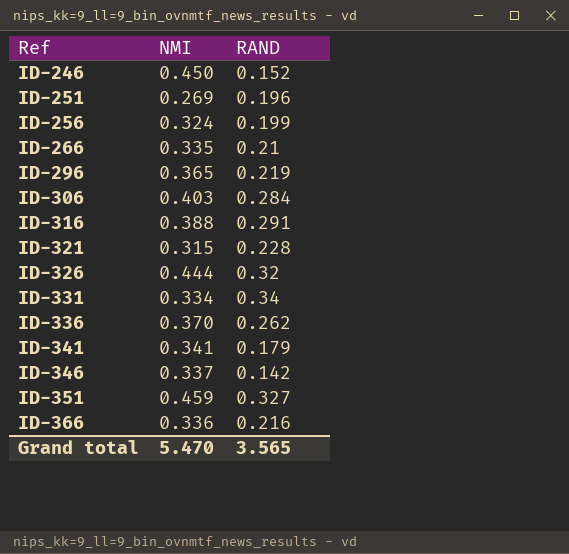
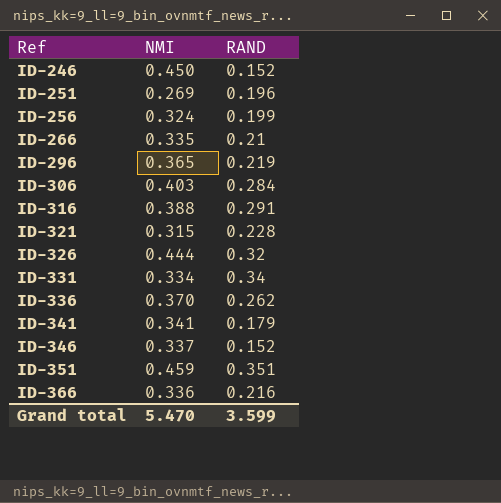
ID-346 | RAND: 0.142 -> 0.152
ID-351 | RAND: 0.327 -> 0.351
Grand total | RAND: 3.565 -> 3.599

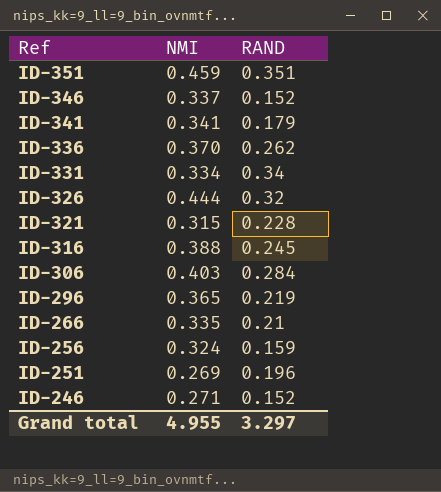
row order: Ref ascending -> Ref descending
row ID-366: 0.336 | 0.216 -> none
ID-316 | RAND: 0.291 -> 0.245
ID-256 | RAND: 0.199 -> 0.159
ID-246 | NMI: 0.450 -> 0.271
Grand total | NMI: 5.470 -> 4.955
Grand total | RAND: 3.599 -> 3.297

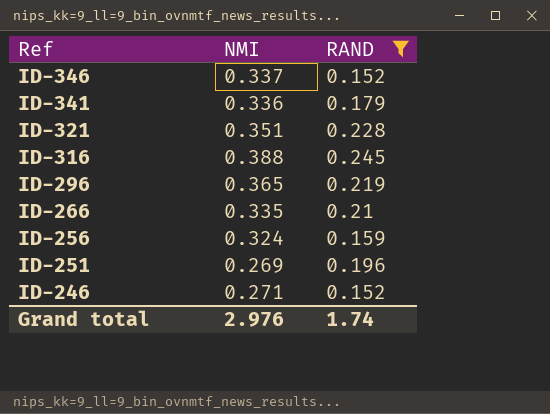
filter: none -> RAND <= 0.245
ID-341 | NMI: 0.341 -> 0.336
ID-321 | NMI: 0.315 -> 0.351
Grand total | NMI: 4.955 -> 2.976
Grand total | RAND: 3.297 -> 1.74

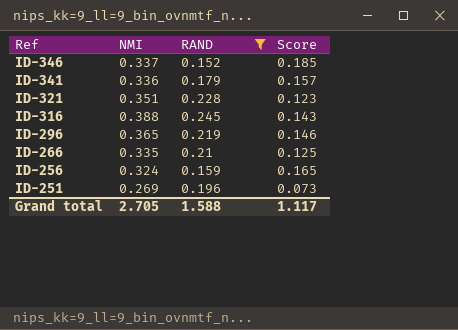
column Score | formula: none -> [NMI] - [RAND]
row ID-246: 0.271 | 0.152 -> none
Grand total | NMI: 2.976 -> 2.705
Grand total | RAND: 1.74 -> 1.588

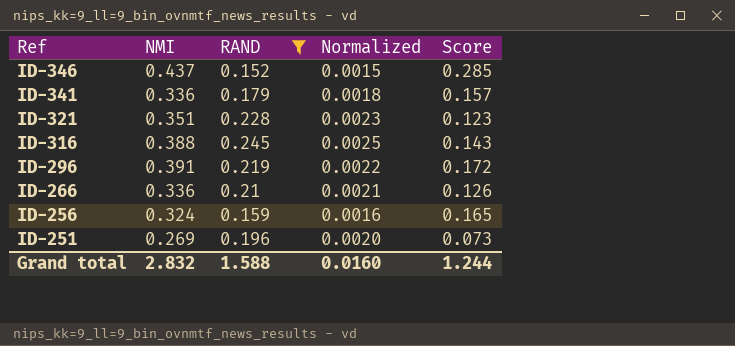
column Normalized | formula: none -> [RAND] * 0.01
ID-346 | NMI: 0.337 -> 0.437
ID-346 | Score: 0.185 -> 0.285
ID-296 | NMI: 0.365 -> 0.391
ID-296 | Score: 0.146 -> 0.172
ID-266 | NMI: 0.335 -> 0.336
ID-266 | Score: 0.125 -> 0.126
Grand total | NMI: 2.705 -> 2.832
Grand total | Score: 1.117 -> 1.244

